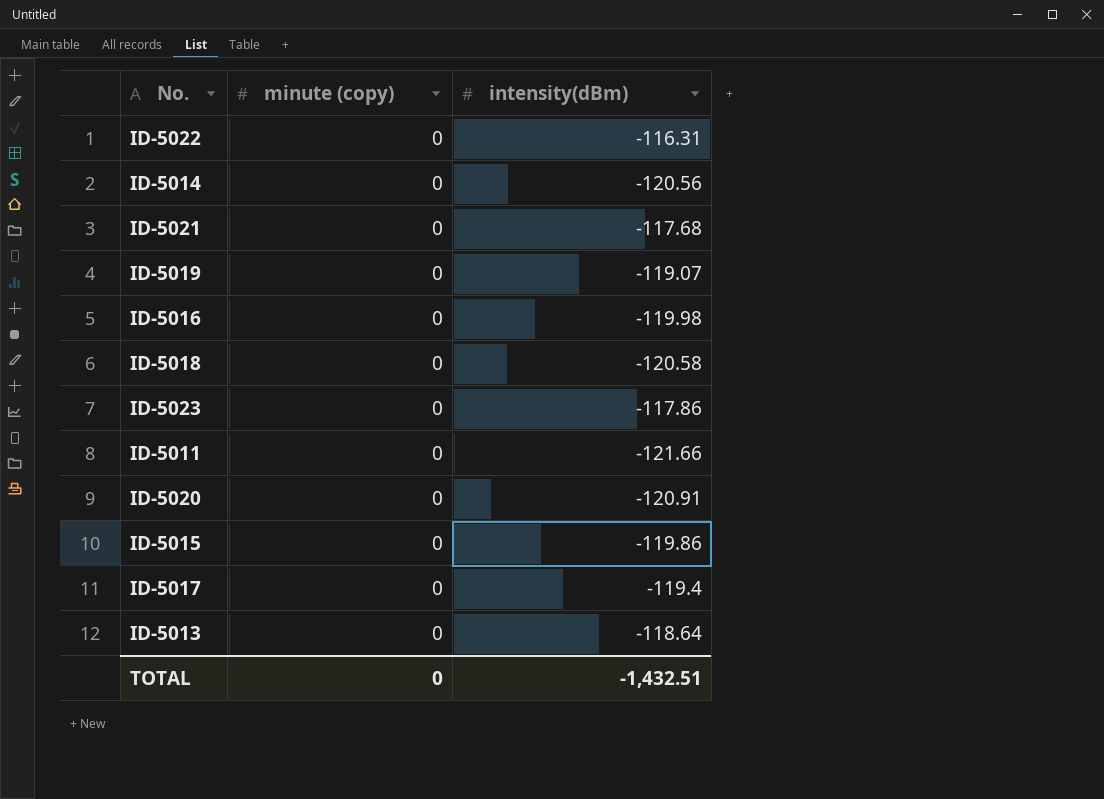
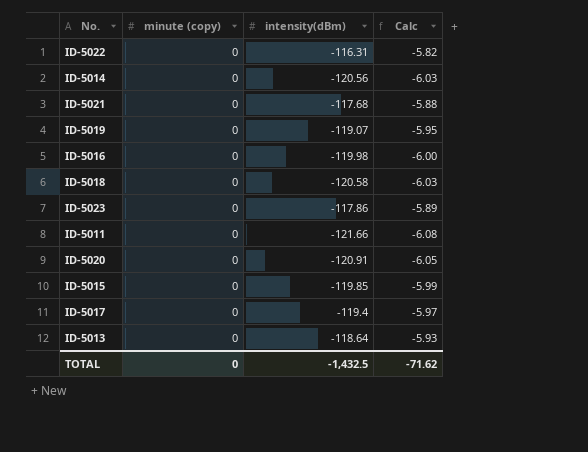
column Calc | formula: none -> [intensity(dBm)] * 0.05
ID-5015 | intensity(dBm): -119.86 -> -119.85
TOTAL | intensity(dBm): -1,432.51 -> -1,432.5

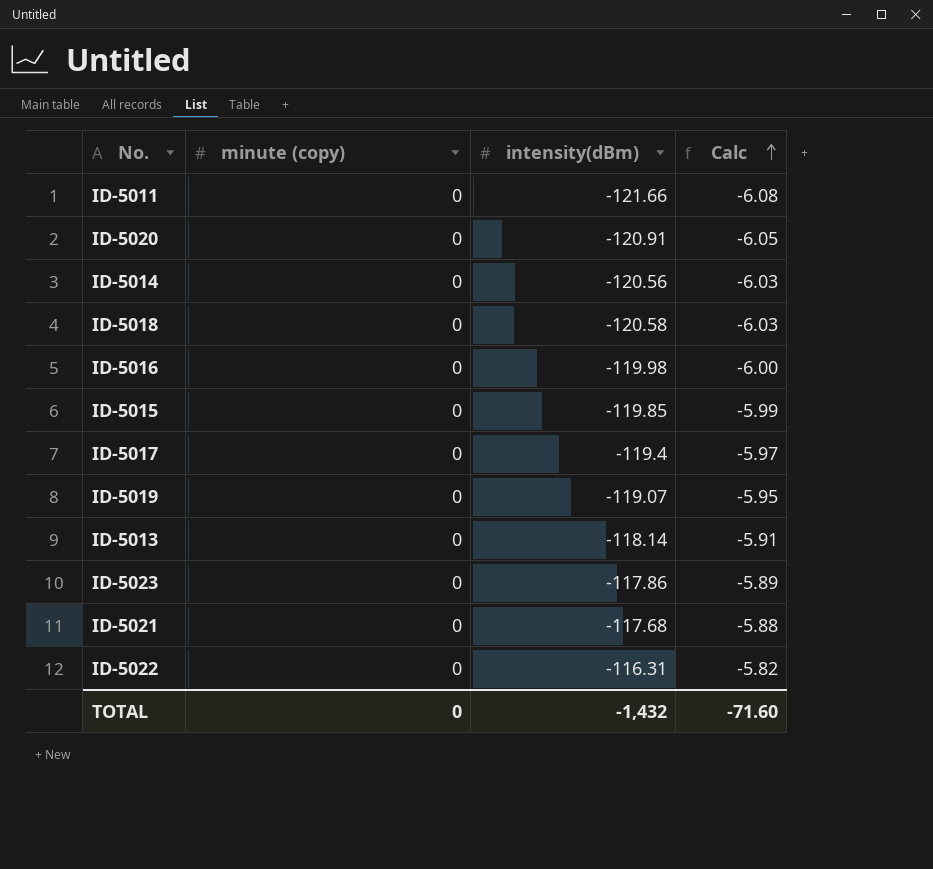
row order: none -> Calc ascending
ID-5013 | intensity(dBm): -118.64 -> -118.14
ID-5013 | Calc: -5.93 -> -5.91
TOTAL | intensity(dBm): -1,432.5 -> -1,432
TOTAL | Calc: -71.62 -> -71.60

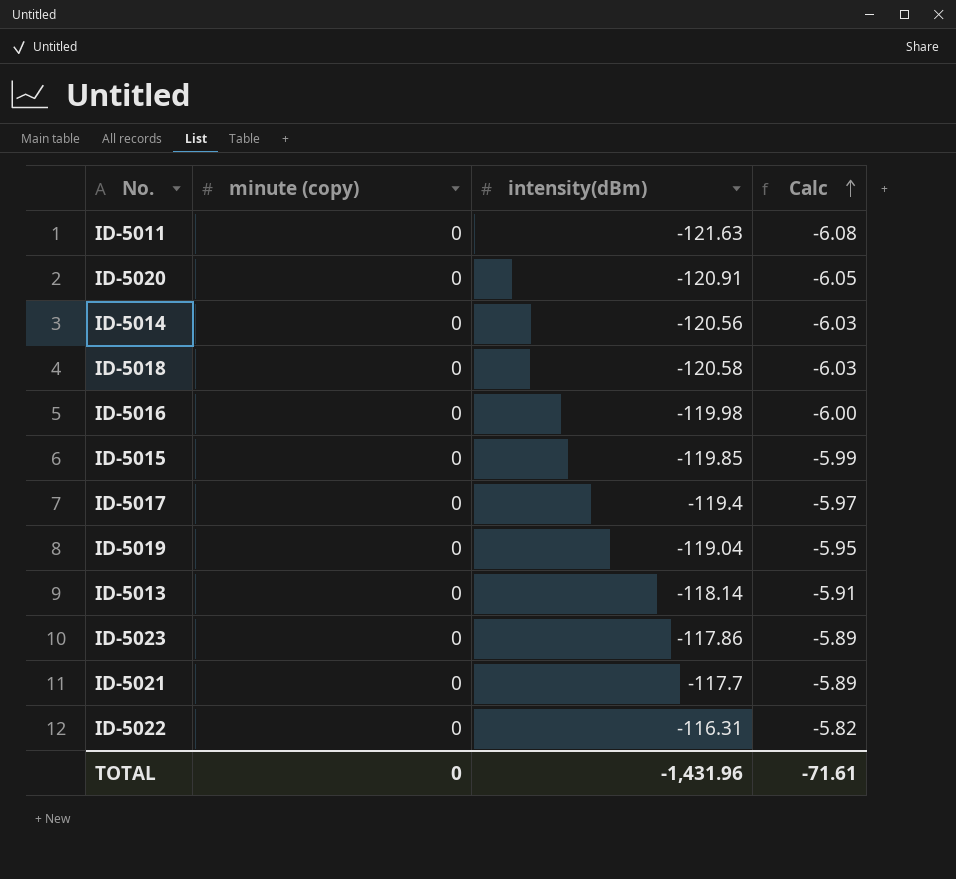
ID-5011 | intensity(dBm): -121.66 -> -121.63
ID-5019 | intensity(dBm): -119.07 -> -119.04
ID-5021 | intensity(dBm): -117.68 -> -117.7
ID-5021 | Calc: -5.88 -> -5.89
TOTAL | intensity(dBm): -1,432 -> -1,431.96
TOTAL | Calc: -71.60 -> -71.61

